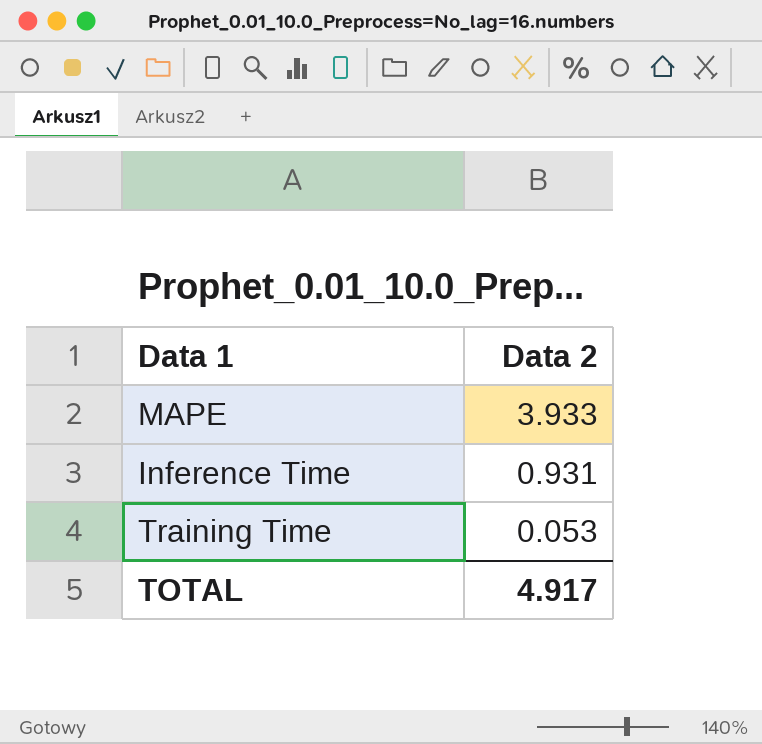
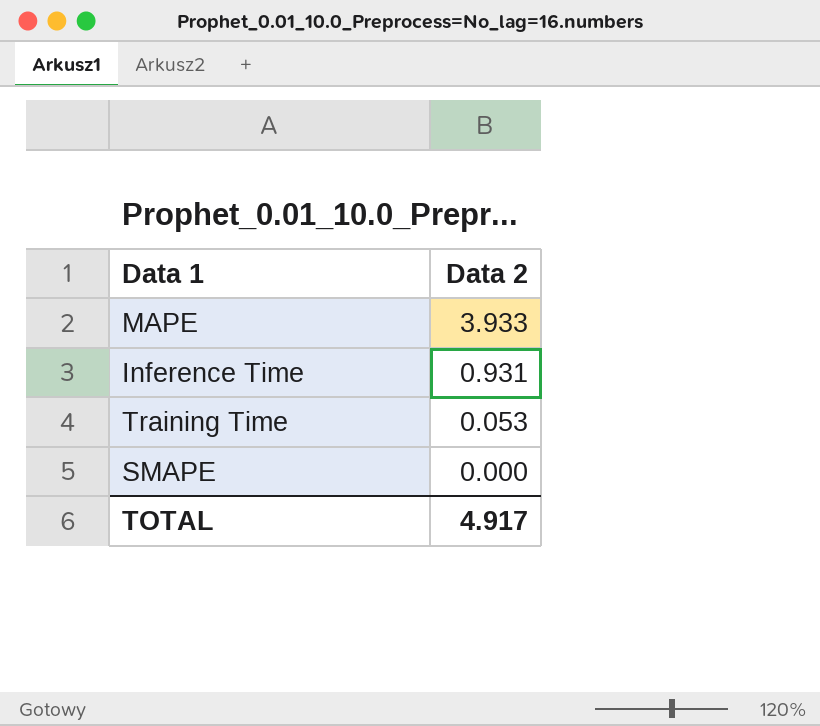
row SMAPE: none -> 0.000

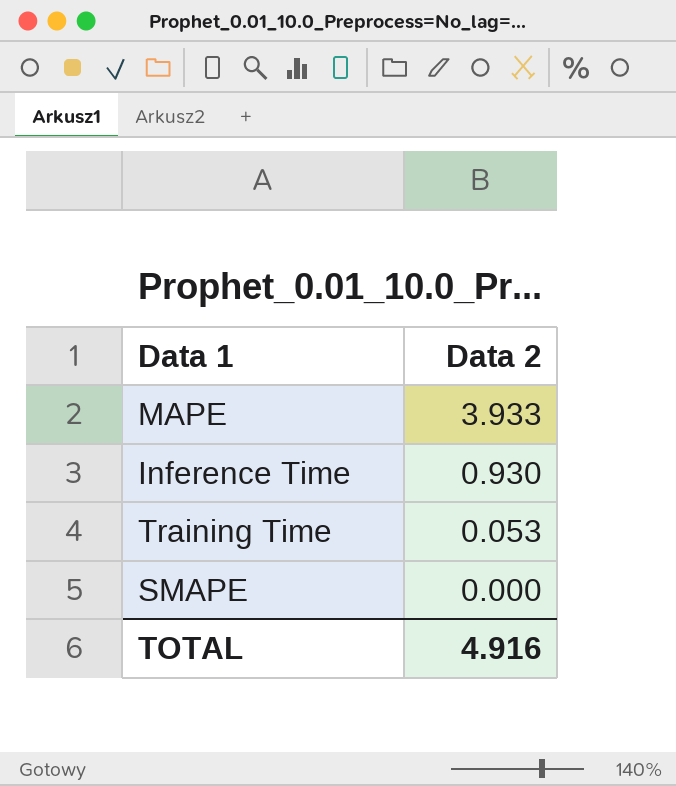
Inference Time | Data 2: 0.931 -> 0.930
TOTAL | Data 2: 4.917 -> 4.916

